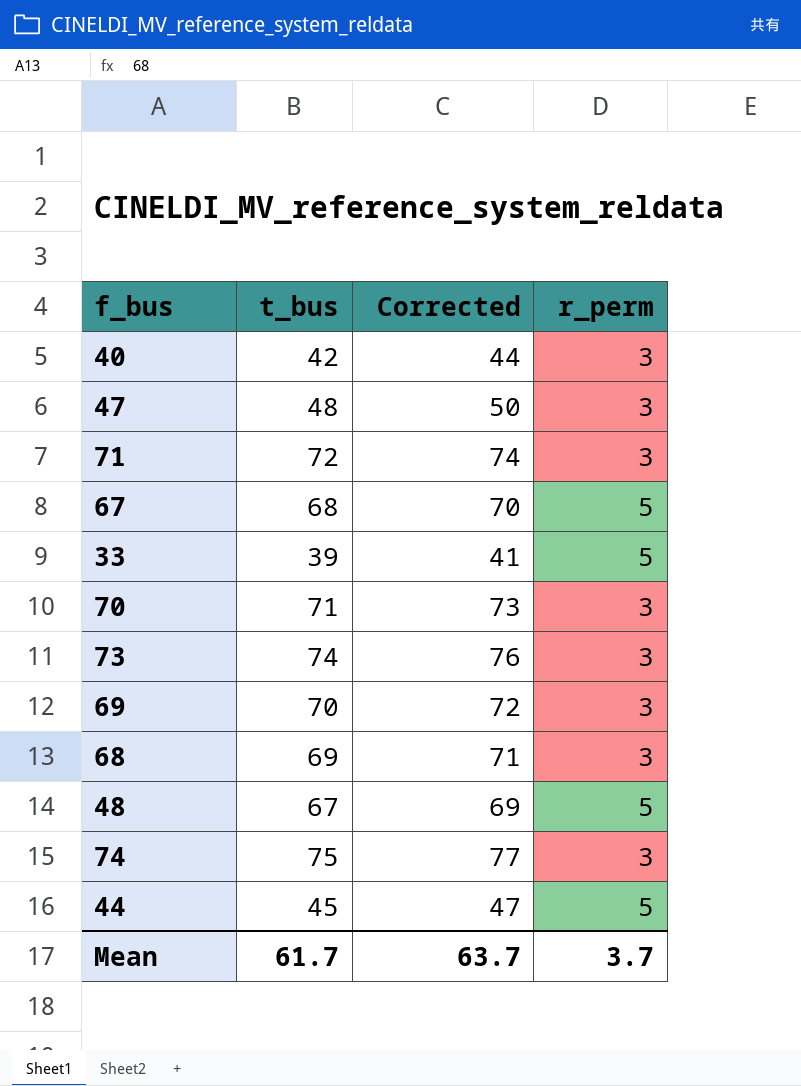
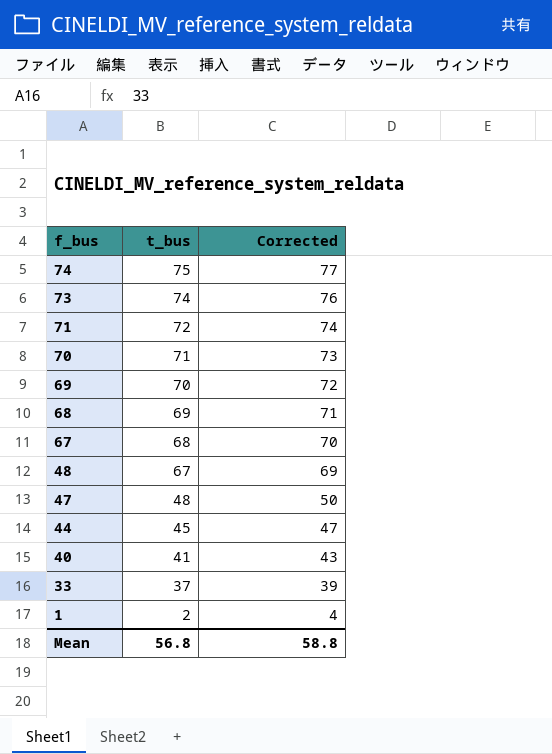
row order: none -> f_bus descending
column r_perm | position: 4 -> none
40 | t_bus: 42 -> 41
40 | Corrected: 44 -> 43
33 | t_bus: 39 -> 37
33 | Corrected: 41 -> 39
row 1: none -> 2 | 4
Mean | t_bus: 61.7 -> 56.8
Mean | Corrected: 63.7 -> 58.8

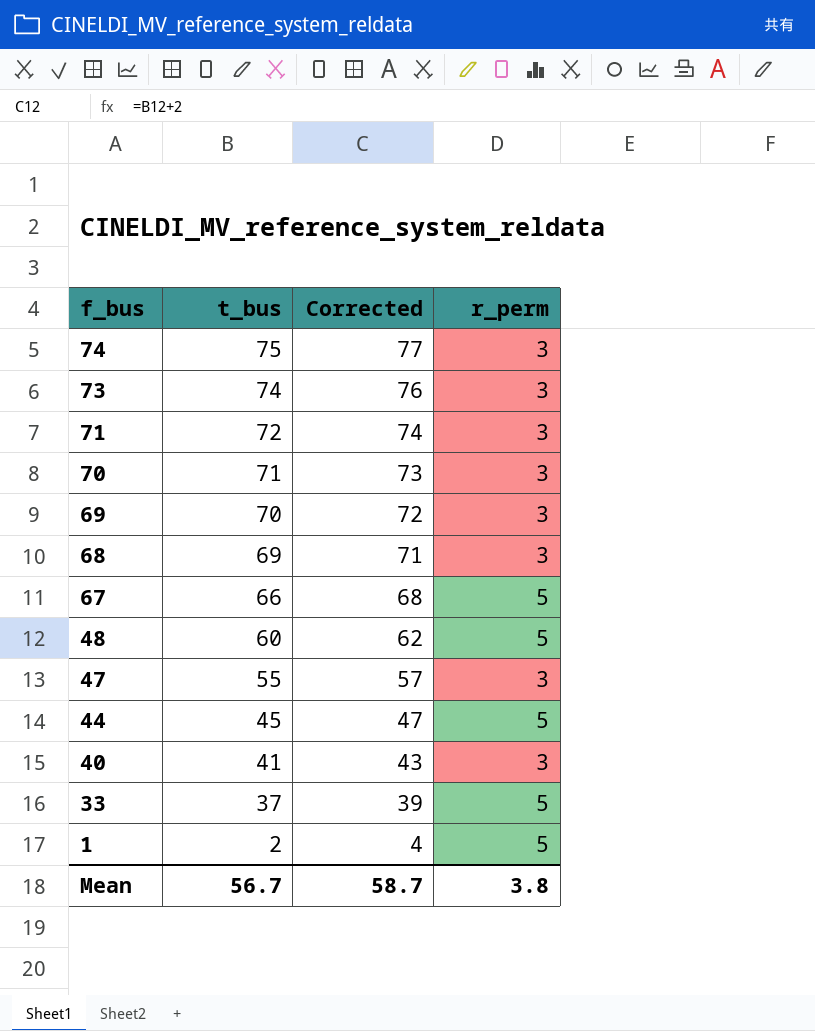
column r_perm | position: none -> 4
67 | t_bus: 68 -> 66
67 | Corrected: 70 -> 68
48 | t_bus: 67 -> 60
48 | Corrected: 69 -> 62
47 | t_bus: 48 -> 55
47 | Corrected: 50 -> 57
Mean | t_bus: 56.8 -> 56.7
Mean | Corrected: 58.8 -> 58.7

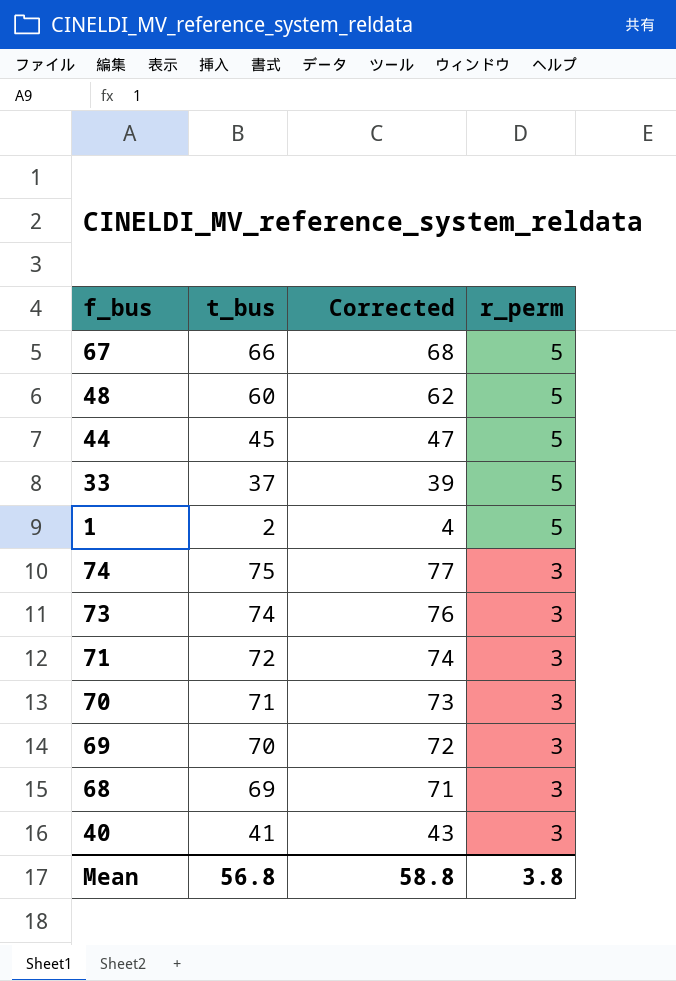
row order: f_bus descending -> r_perm descending
row 47: 55 | 57 | 3 -> none
Mean | t_bus: 56.7 -> 56.8
Mean | Corrected: 58.7 -> 58.8

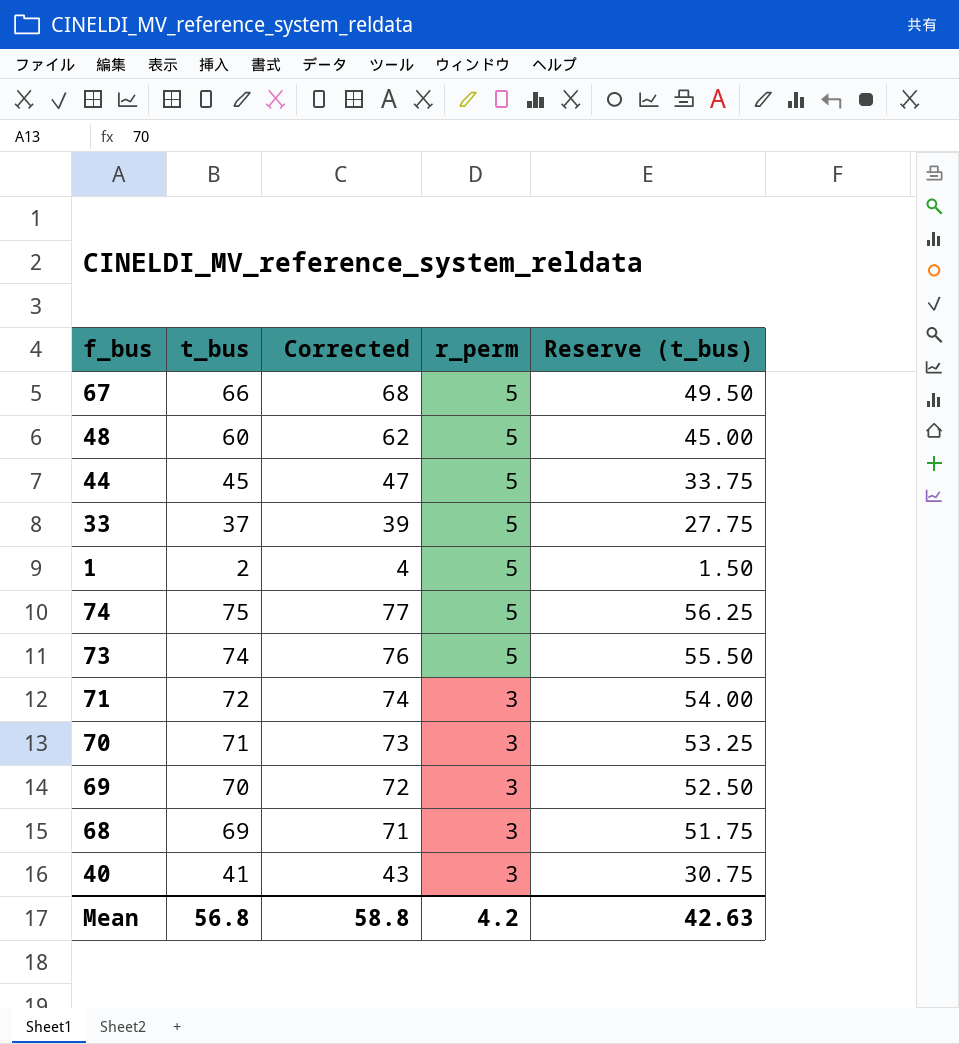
column Reserve (t_bus) | formula: none -> [t_bus] * 0.75
74 | r_perm: 3 -> 5
73 | r_perm: 3 -> 5
Mean | r_perm: 3.8 -> 4.2

